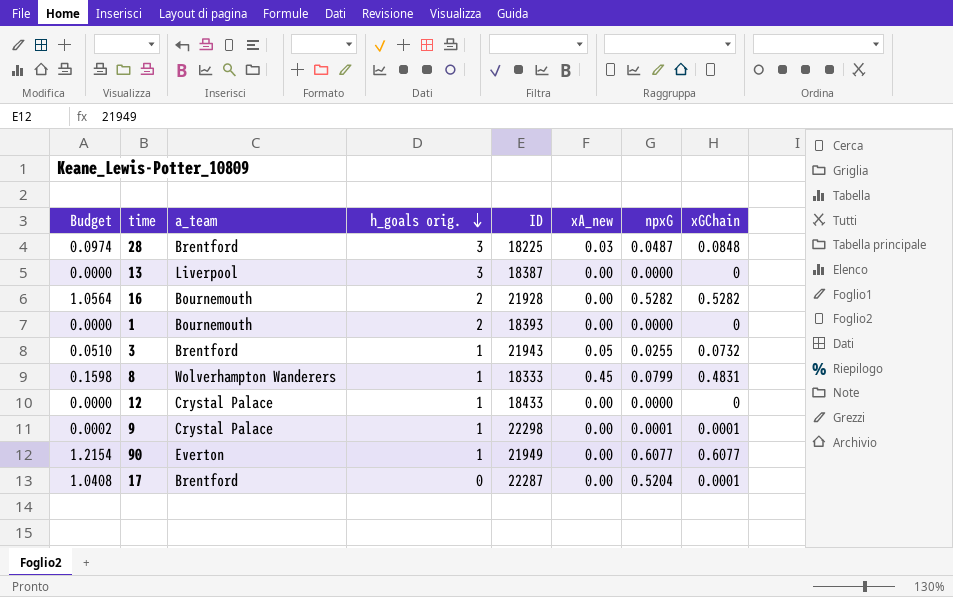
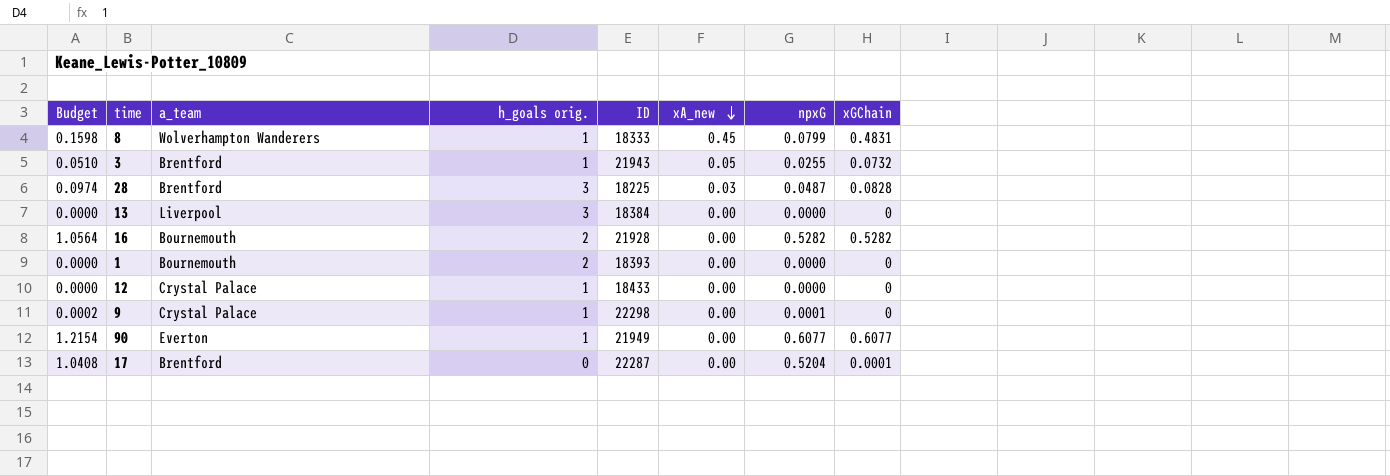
row order: h_goals orig. descending -> xA_new descending
28 | xGChain: 0.0848 -> 0.0828
13 | ID: 18387 -> 18384
9 | xGChain: 0.0001 -> 0

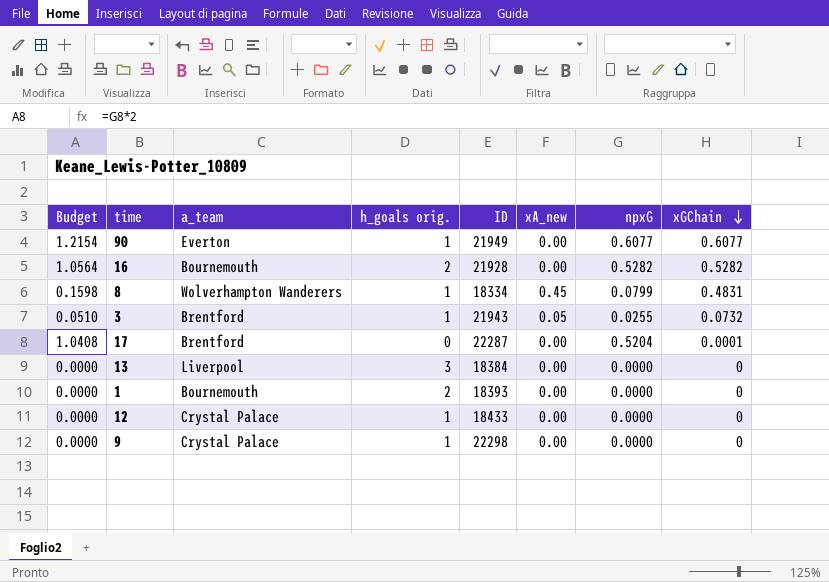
row order: xA_new descending -> xGChain descending
row 28: 0.0974 | Brentford | 3 | 18225 | 0.03 | 0.0487 | 0.0828 -> none
8 | ID: 18333 -> 18334
9 | Budget: 0.0002 -> 0.0000
9 | npxG: 0.0001 -> 0.0000

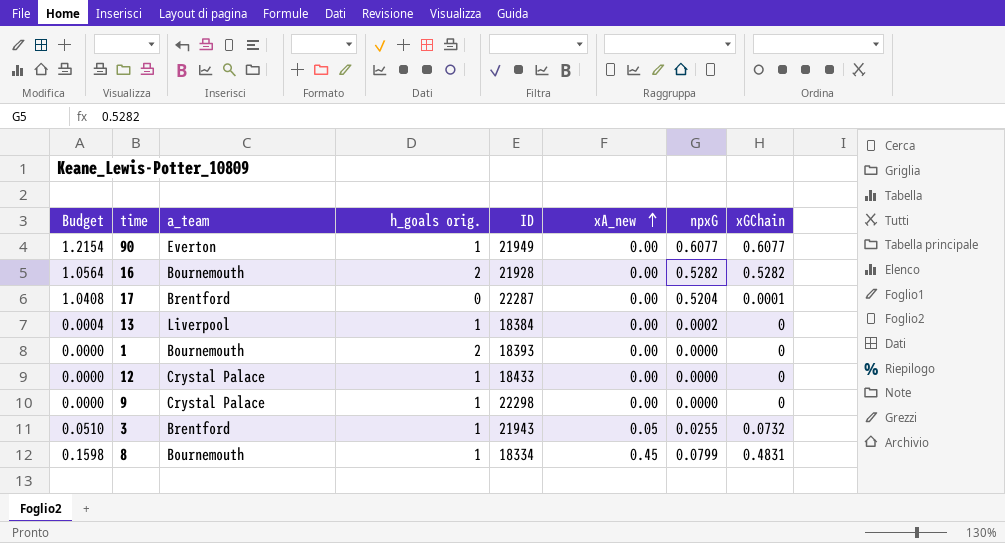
row order: xGChain descending -> xA_new ascending
13 | Budget: 0.0000 -> 0.0004
13 | h_goals orig.: 3 -> 1
13 | npxG: 0.0000 -> 0.0002
8 | a_team: Wolverhampton Wanderers -> Bournemouth

